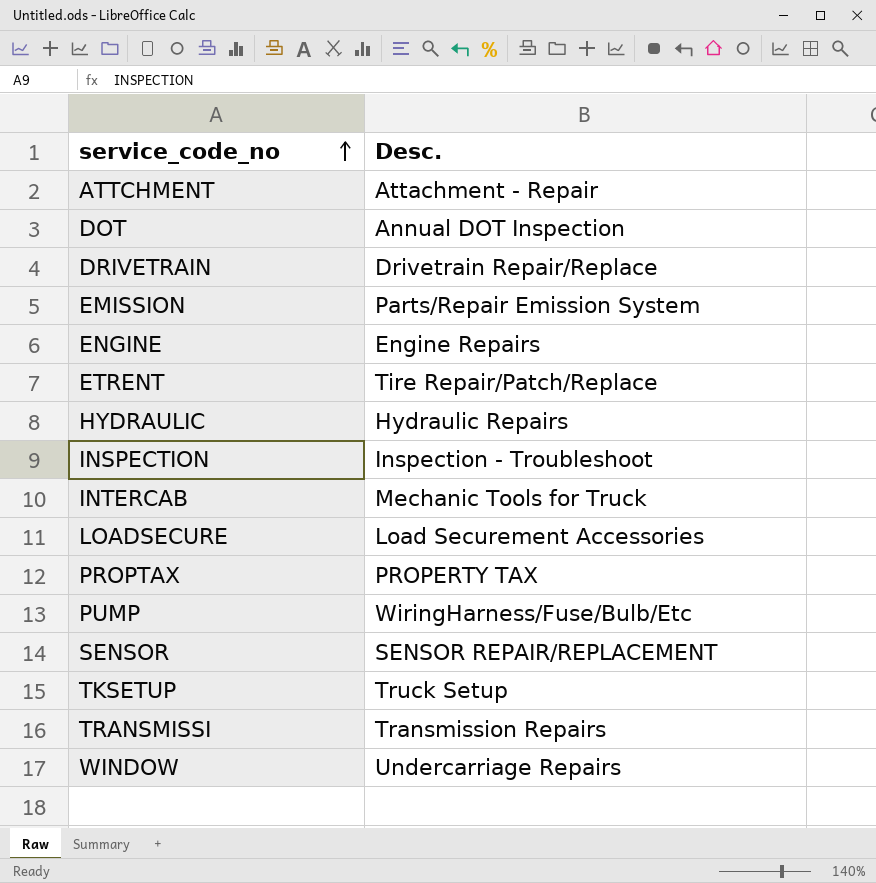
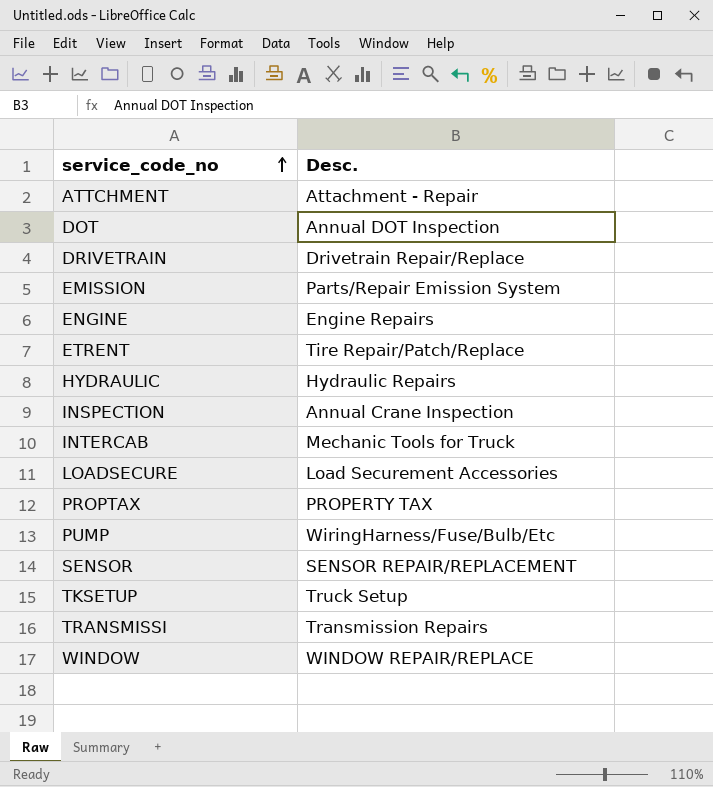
INSPECTION | Desc.: Inspection - Troubleshoot -> Annual Crane Inspection
WINDOW | Desc.: Undercarriage Repairs -> WINDOW REPAIR/REPLACE

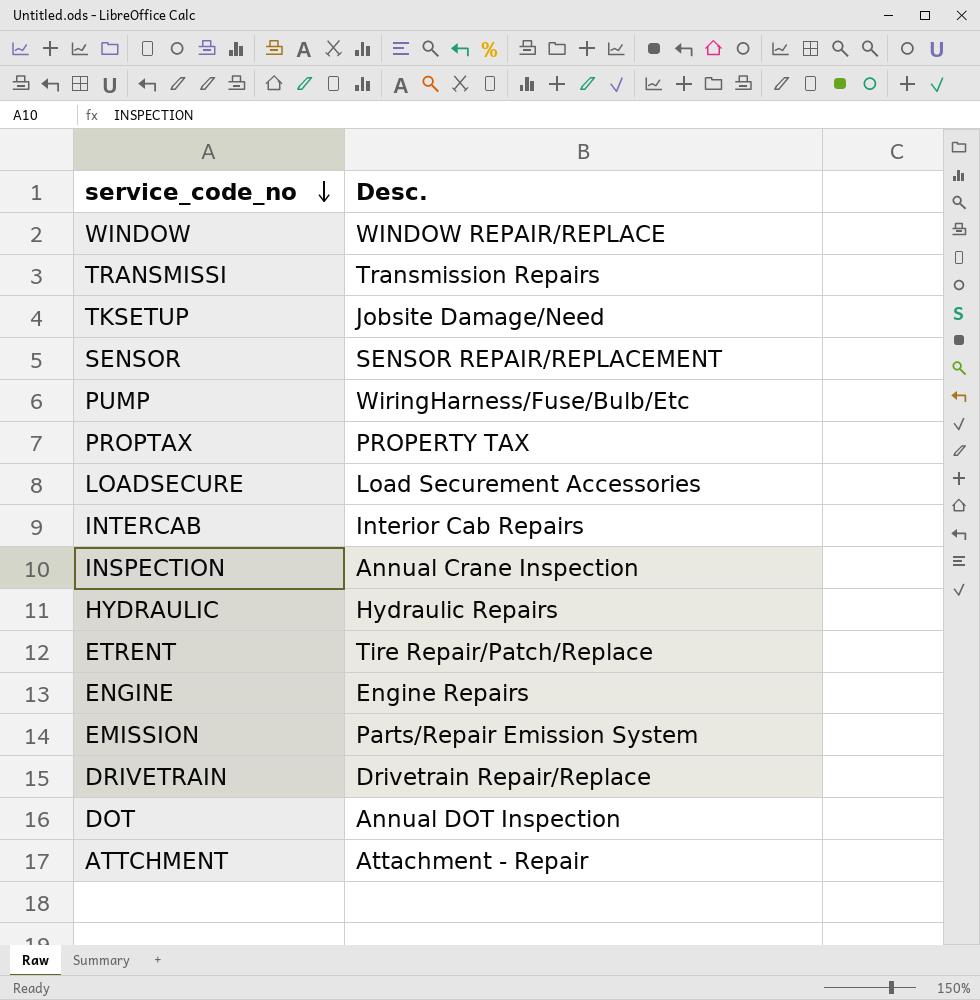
row order: service_code_no ascending -> service_code_no descending
TKSETUP | Desc.: Truck Setup -> Jobsite Damage/Need
INTERCAB | Desc.: Mechanic Tools for Truck -> Interior Cab Repairs

